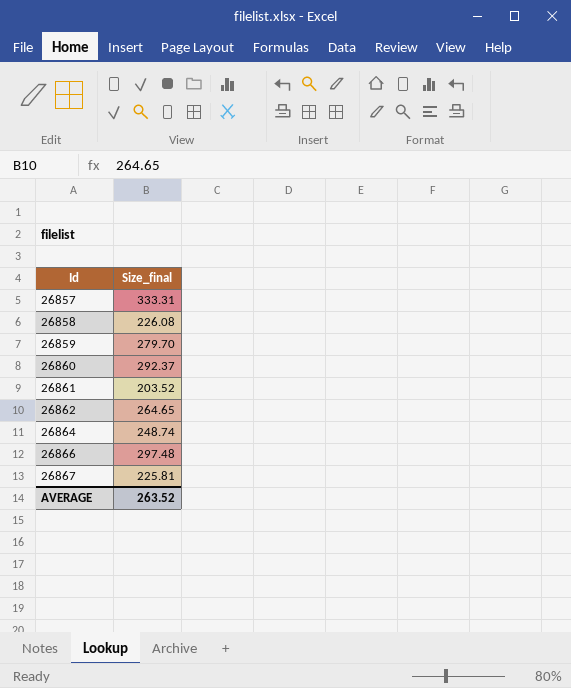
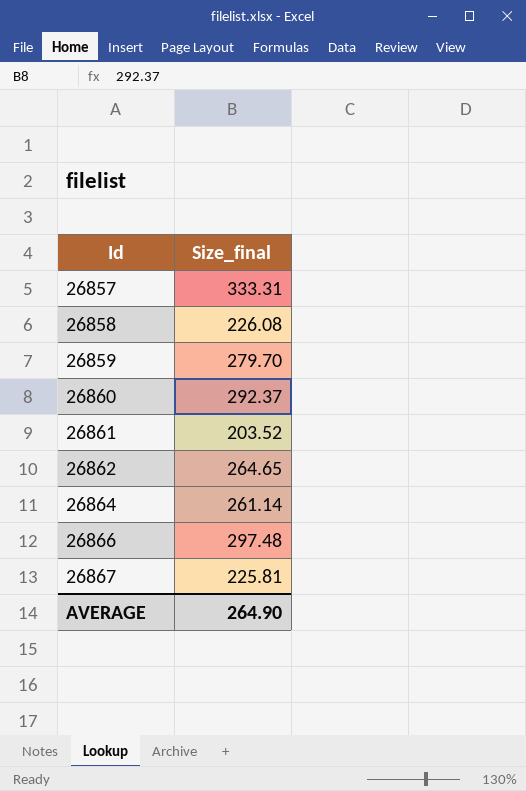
26864 | Size_final: 248.74 -> 261.14
AVERAGE | Size_final: 263.52 -> 264.90

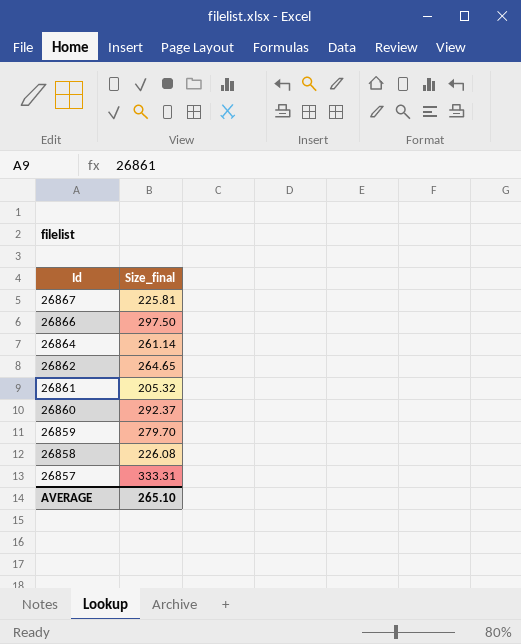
row order: Id ascending -> Id descending
26866 | Size_final: 297.48 -> 297.50
26861 | Size_final: 203.52 -> 205.32
AVERAGE | Size_final: 264.90 -> 265.10

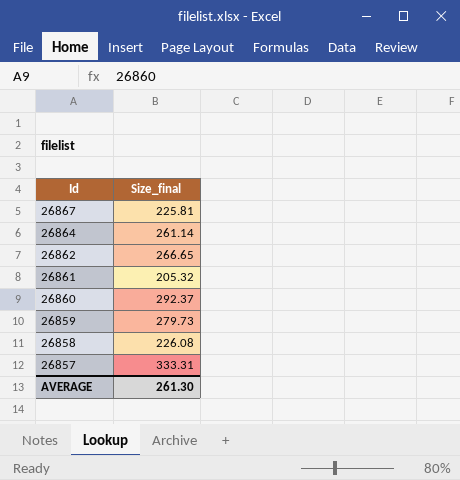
row 26866: 297.50 -> none
26862 | Size_final: 264.65 -> 266.65
26859 | Size_final: 279.70 -> 279.73
AVERAGE | Size_final: 265.10 -> 261.30

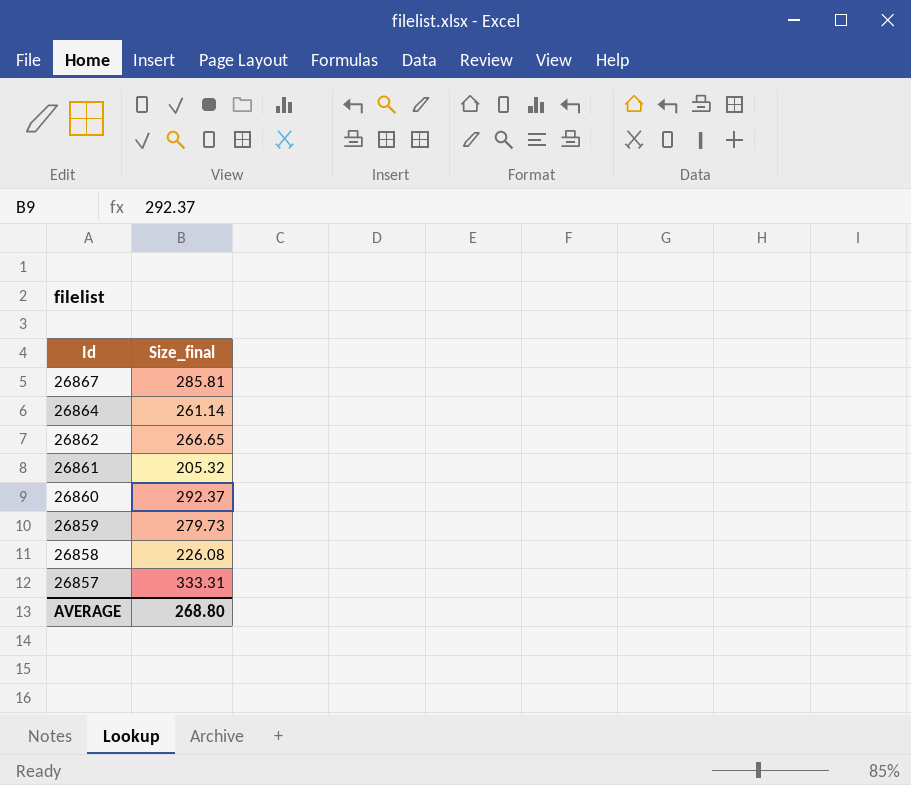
26867 | Size_final: 225.81 -> 285.81
AVERAGE | Size_final: 261.30 -> 268.80

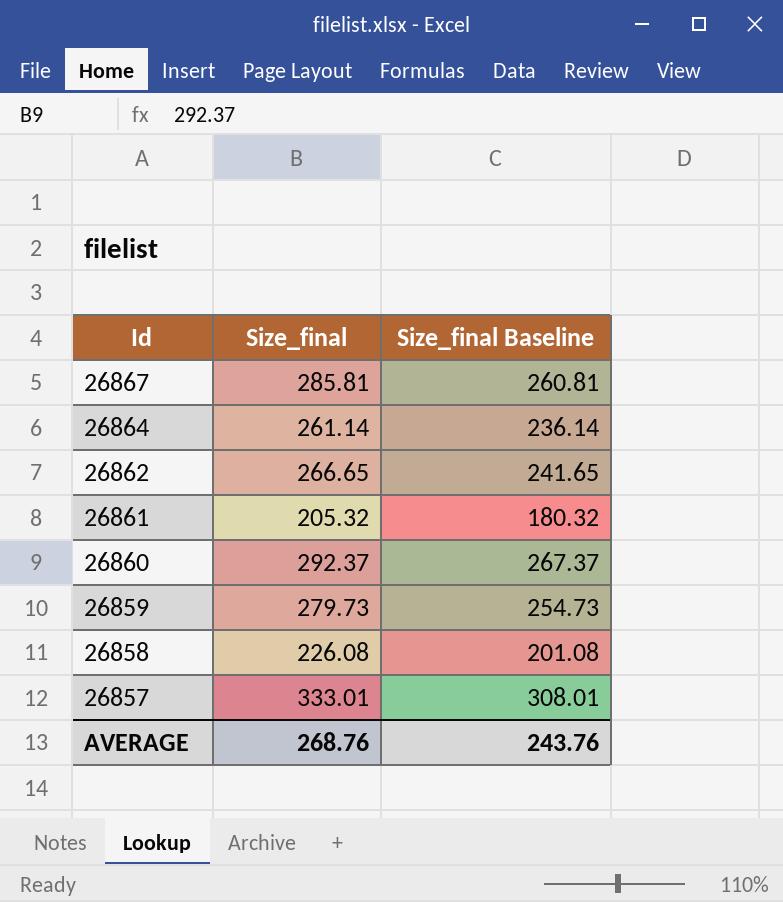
column Size_final Baseline | formula: none -> [Size_final] - 25
26857 | Size_final: 333.31 -> 333.01
AVERAGE | Size_final: 268.80 -> 268.76

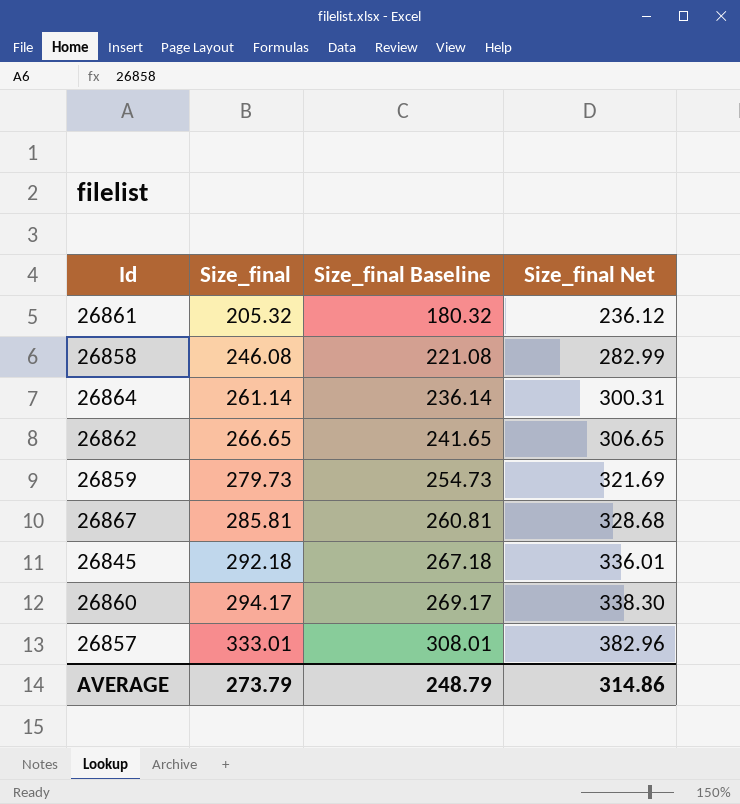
row order: Id descending -> Size_final ascending
column Size_final Net | formula: none -> [Size_final] * 1.15
26858 | Size_final: 226.08 -> 246.08
26858 | Size_final Baseline: 201.08 -> 221.08
row 26845: none -> 292.18 | 267.18 | 336.01
26860 | Size_final: 292.37 -> 294.17
26860 | Size_final Baseline: 267.37 -> 269.17
AVERAGE | Size_final: 268.76 -> 273.79
AVERAGE | Size_final Baseline: 243.76 -> 248.79

